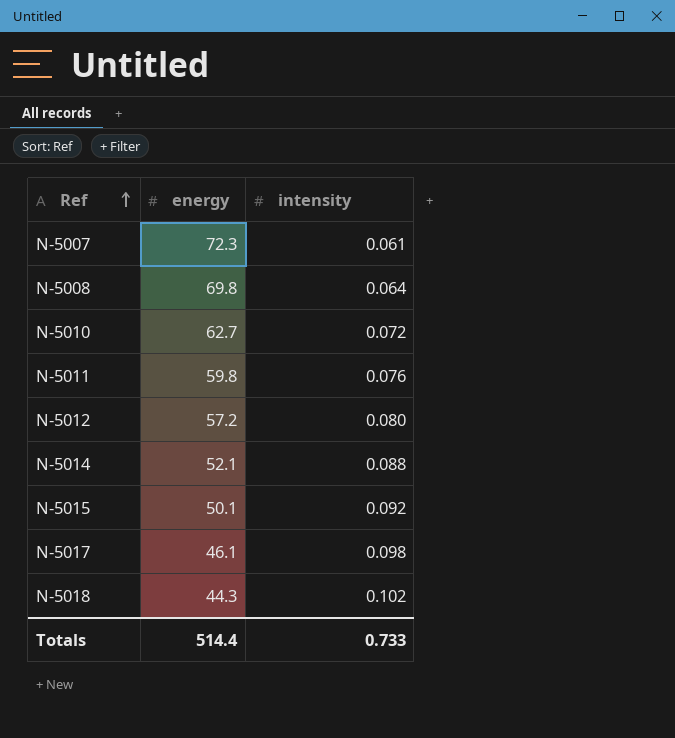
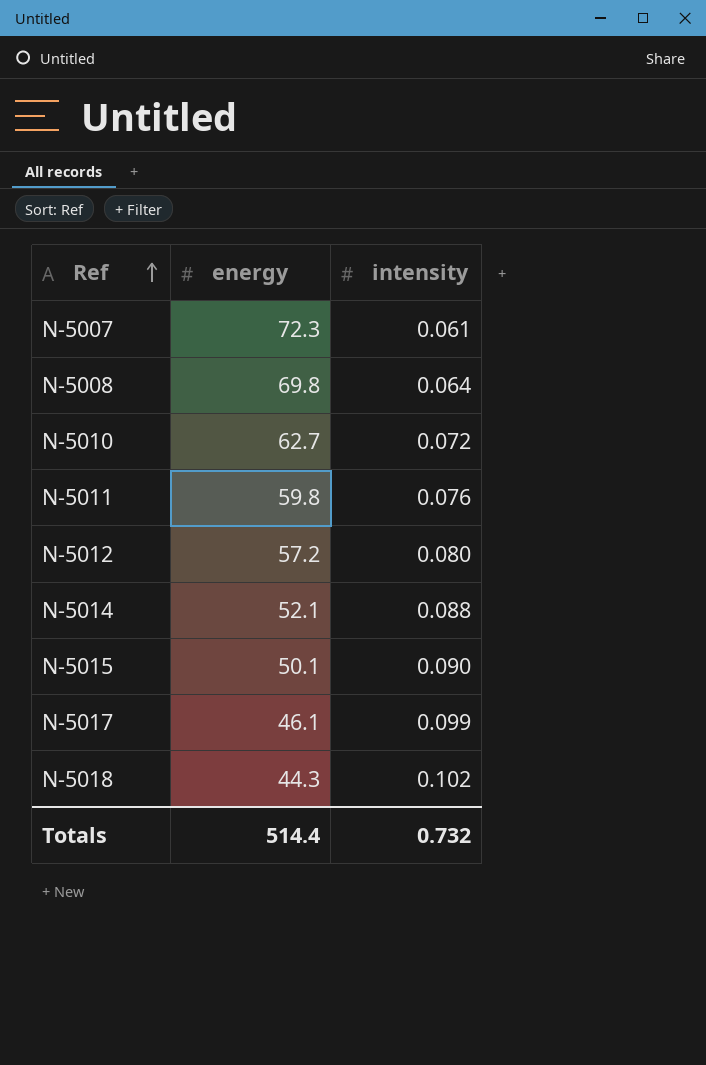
N-5015 | intensity: 0.092 -> 0.090
N-5017 | intensity: 0.098 -> 0.099
Totals | intensity: 0.733 -> 0.732

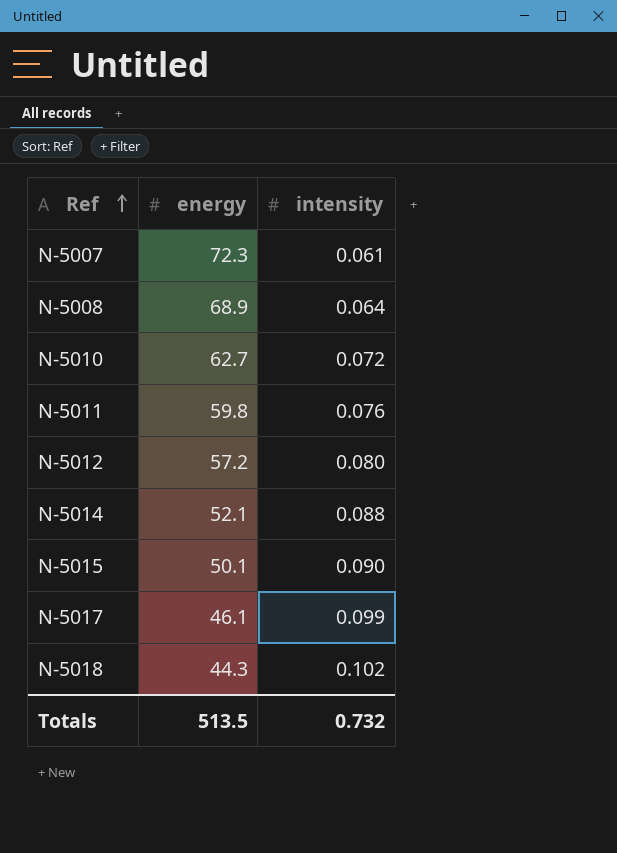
N-5008 | energy: 69.8 -> 68.9
Totals | energy: 514.4 -> 513.5

